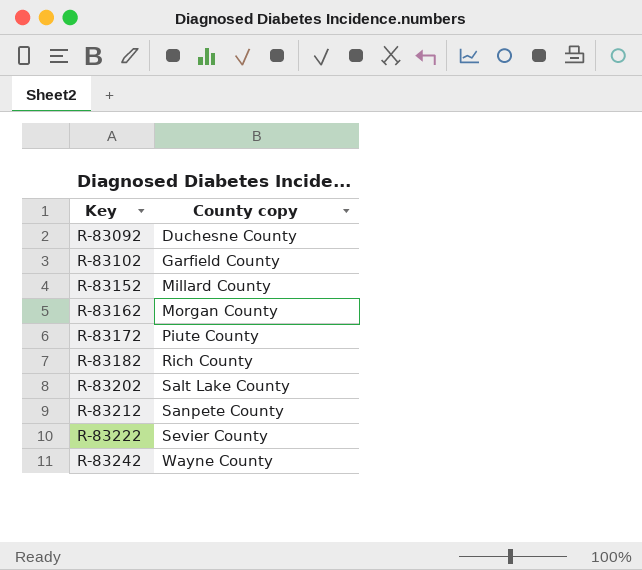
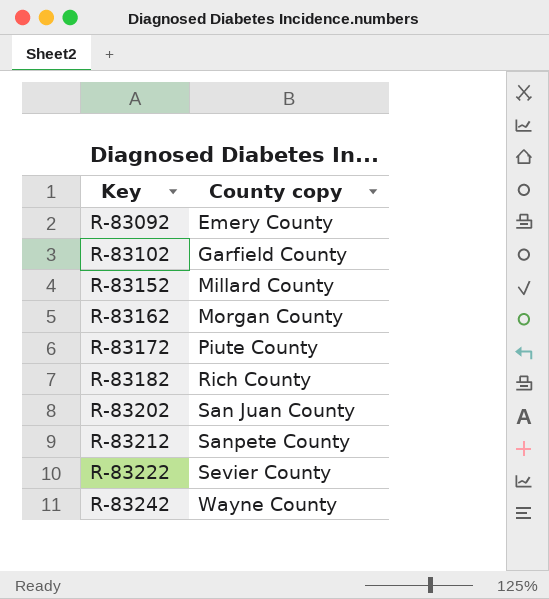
R-83092 | County copy: Duchesne County -> Emery County
R-83202 | County copy: Salt Lake County -> San Juan County

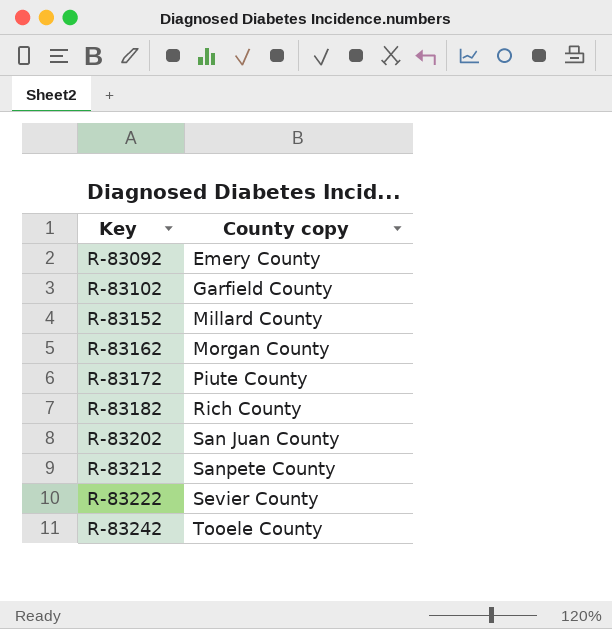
R-83242 | County copy: Wayne County -> Tooele County

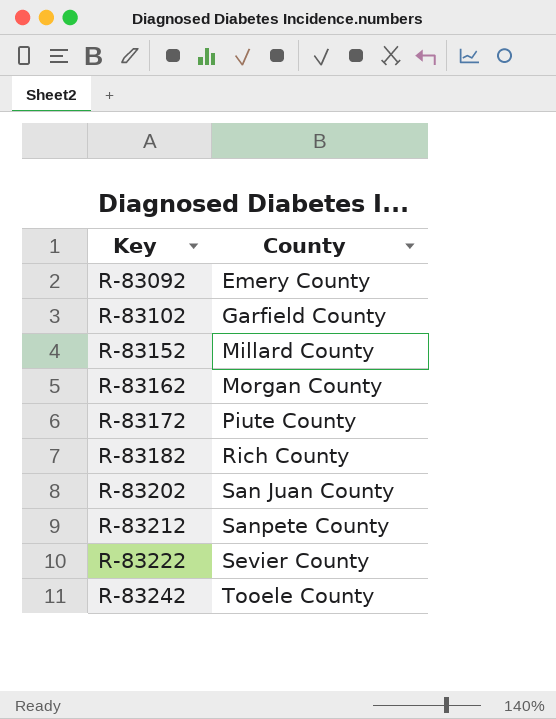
column name: County copy -> County

